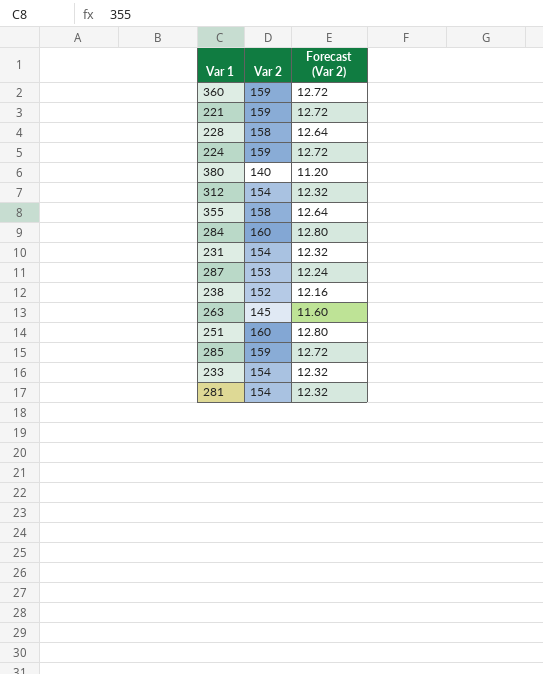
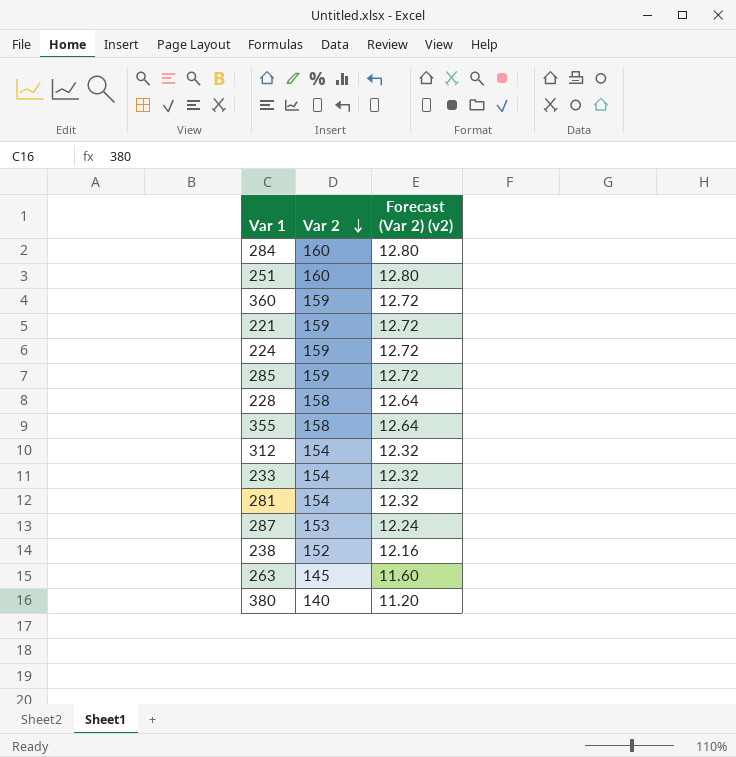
row order: none -> Var 2 descending
column name: Forecast (Var 2) -> Forecast (Var 2) (v2)
row 231: 154 | 12.32 -> none

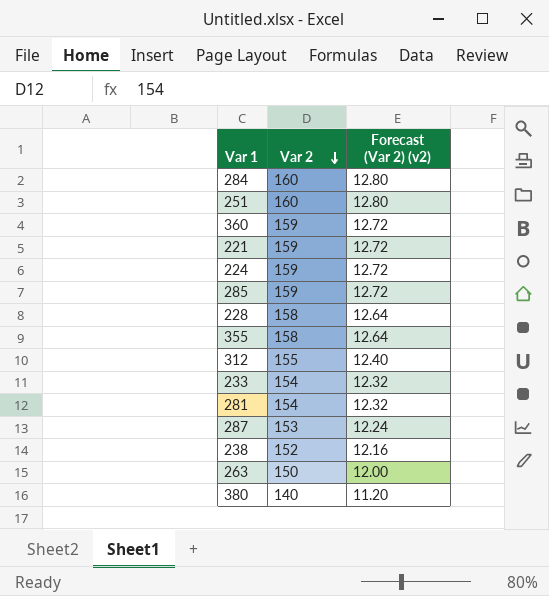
312 | Var 2: 154 -> 155
312 | Forecast (Var 2) (v2): 12.32 -> 12.40
263 | Var 2: 145 -> 150
263 | Forecast (Var 2) (v2): 11.60 -> 12.00

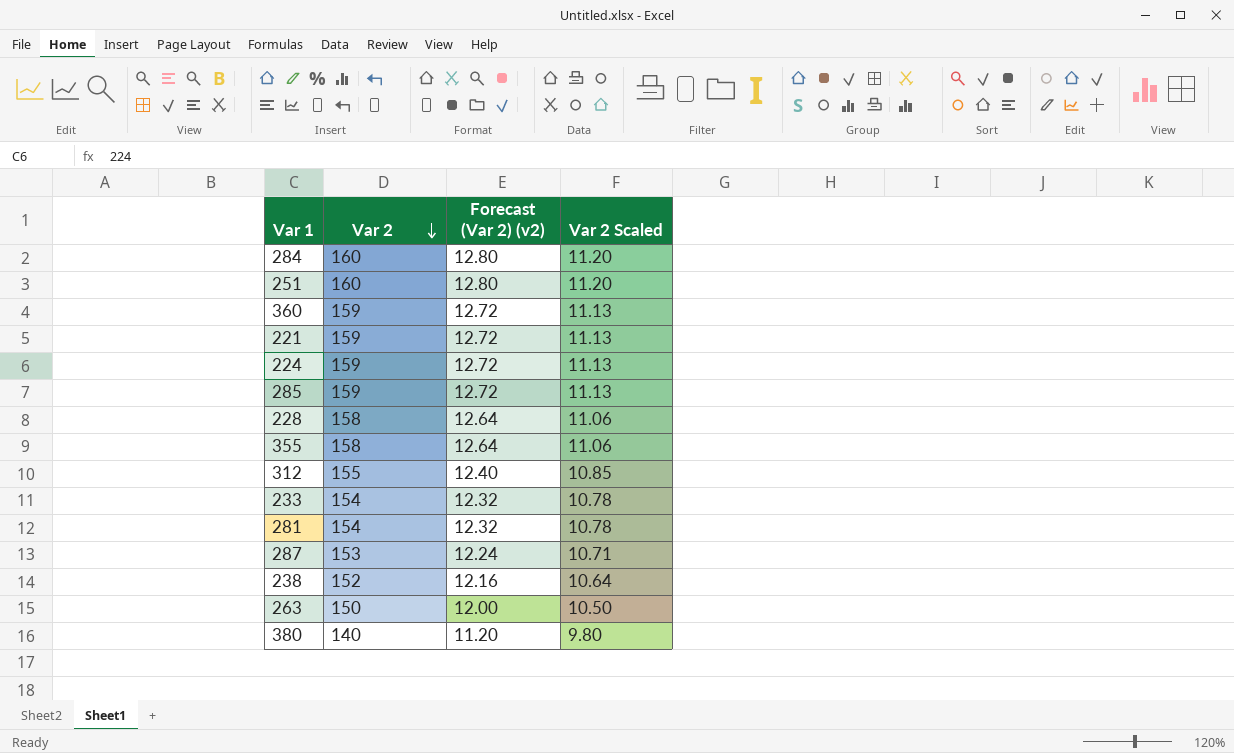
column Var 2 Scaled | formula: none -> [Var 2] * 0.07

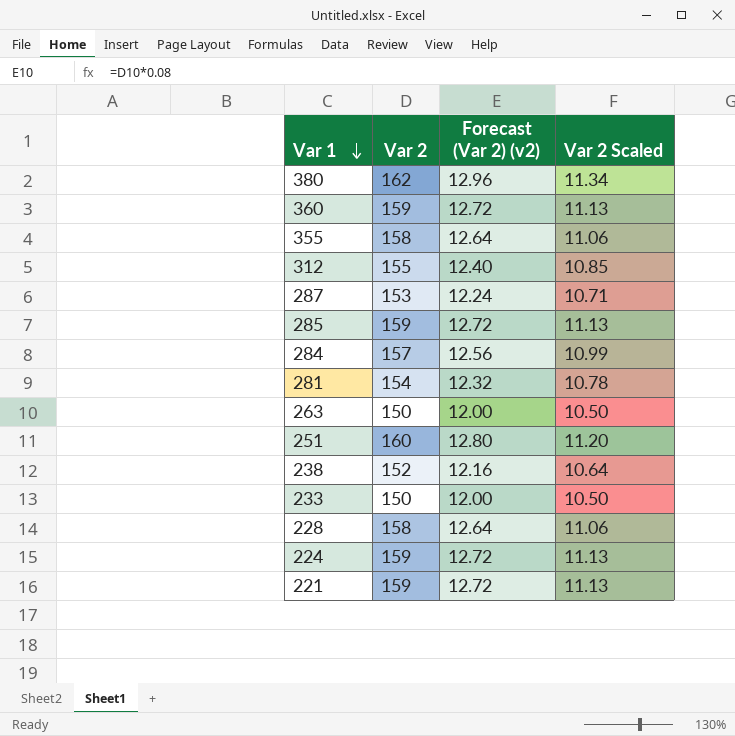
row order: Var 2 descending -> Var 1 descending
380 | Var 2: 140 -> 162
380 | Forecast (Var 2) (v2): 11.20 -> 12.96
380 | Var 2 Scaled: 9.80 -> 11.34
284 | Var 2: 160 -> 157
284 | Forecast (Var 2) (v2): 12.80 -> 12.56
284 | Var 2 Scaled: 11.20 -> 10.99
233 | Var 2: 154 -> 150
233 | Forecast (Var 2) (v2): 12.32 -> 12.00
233 | Var 2 Scaled: 10.78 -> 10.50

